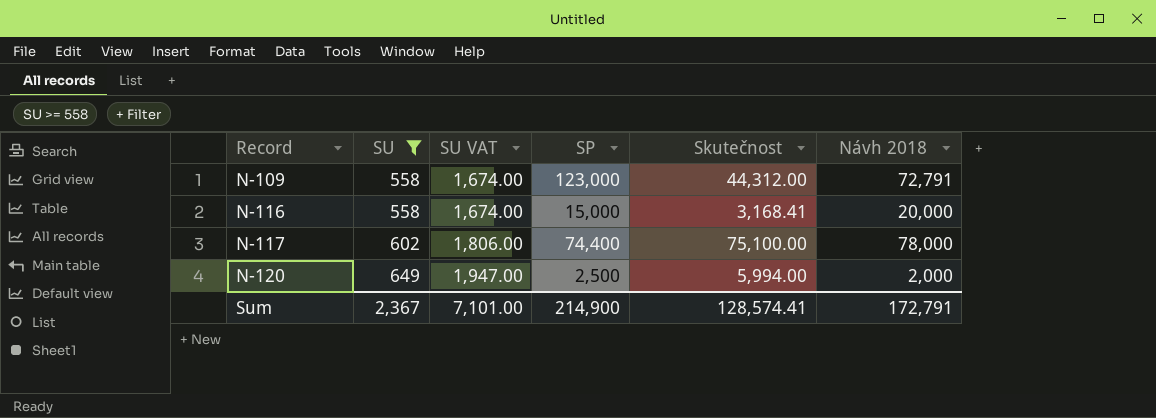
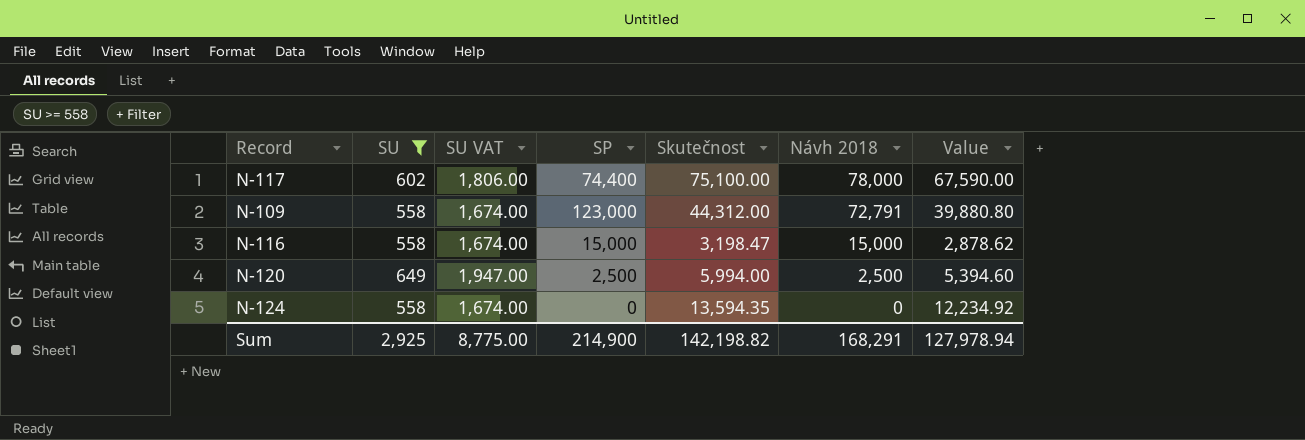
row order: Record ascending -> Návh 2018 descending
column Value | formula: none -> [Skutečnost] * 0.9
N-116 | Skutečnost: 3,168.41 -> 3,198.47
N-116 | Návh 2018: 20,000 -> 15,000
N-120 | Návh 2018: 2,000 -> 2,500
row N-124: none -> 558 | 1,674.00 | 0 | 13,594.35 | 0 | 12,234.92
Sum | SU: 2,367 -> 2,925
Sum | SU VAT: 7,101.00 -> 8,775.00
Sum | Skutečnost: 128,574.41 -> 142,198.82
Sum | Návh 2018: 172,791 -> 168,291

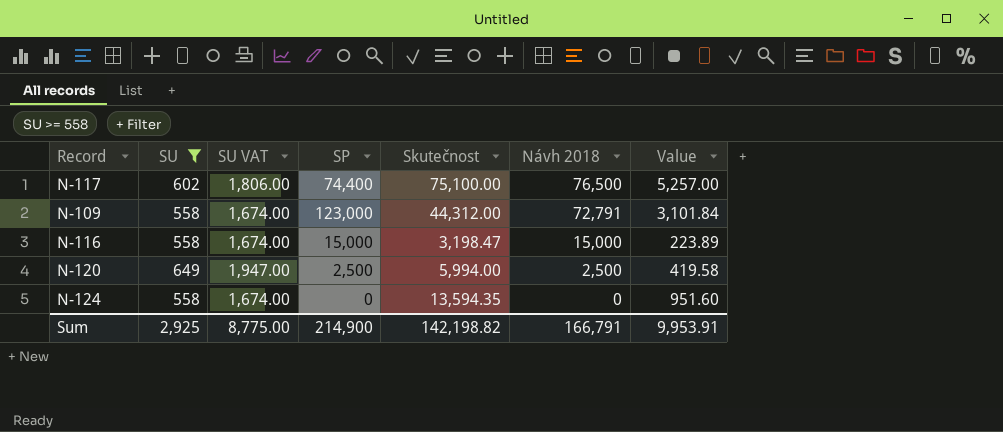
column Value | formula: [Skutečnost] * 0.9 -> [Skutečnost] * 0.07
N-117 | Návh 2018: 78,000 -> 76,500
Sum | Návh 2018: 168,291 -> 166,791
Sum | Value: 127,978.94 -> 9,953.91

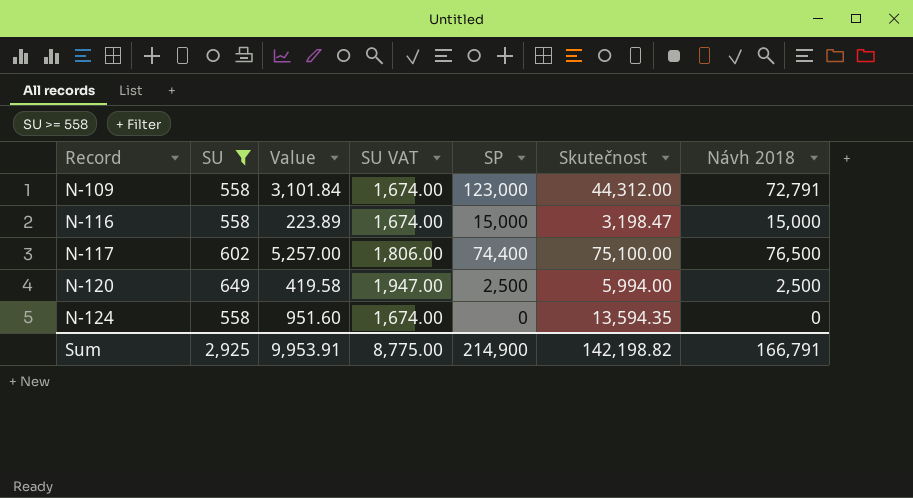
row order: Návh 2018 descending -> Record ascending
column Value | position: 7 -> 3

